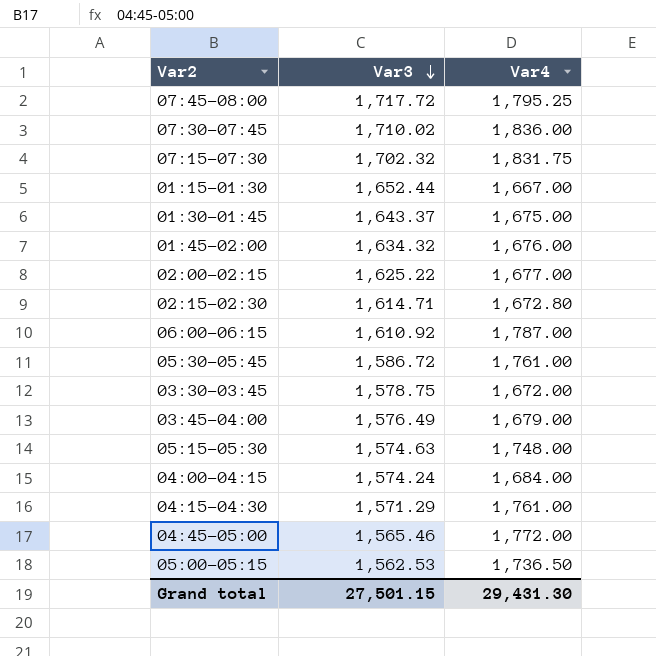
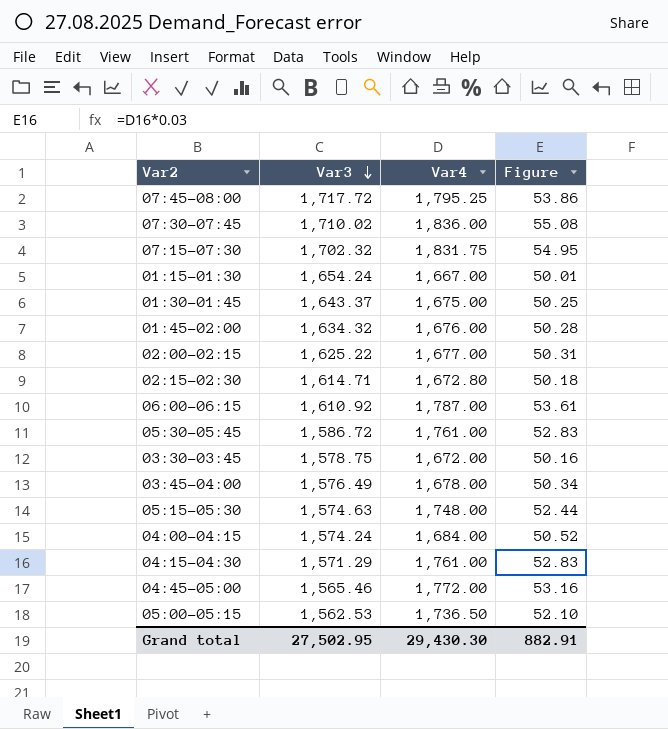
column Figure | formula: none -> [Var4] * 0.03
01:15-01:30 | Var3: 1,652.44 -> 1,654.24
03:45-04:00 | Var4: 1,679.00 -> 1,678.00
Grand total | Var3: 27,501.15 -> 27,502.95
Grand total | Var4: 29,431.30 -> 29,430.30

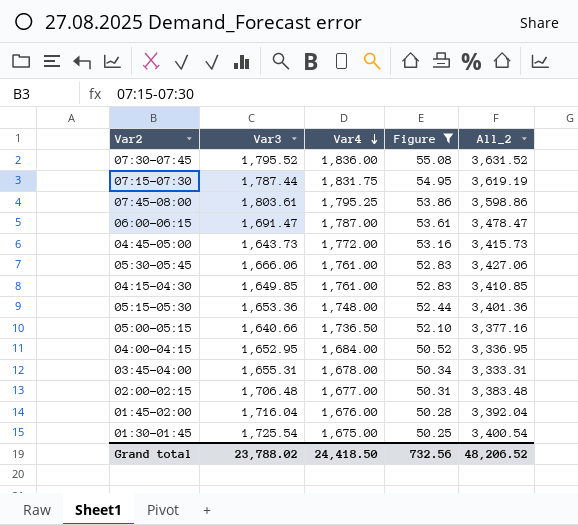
filter: none -> Figure >= 50.25
row order: Var3 descending -> Var4 descending
column All_2 | formula: none -> [Var3] + [Var4]
07:30-07:45 | Var3: 1,710.02 -> 1,795.52
07:15-07:30 | Var3: 1,702.32 -> 1,787.44
07:45-08:00 | Var3: 1,717.72 -> 1,803.61
06:00-06:15 | Var3: 1,610.92 -> 1,691.47
04:45-05:00 | Var3: 1,565.46 -> 1,643.73
05:30-05:45 | Var3: 1,586.72 -> 1,666.06
04:15-04:30 | Var3: 1,571.29 -> 1,649.85
05:15-05:30 | Var3: 1,574.63 -> 1,653.36
05:00-05:15 | Var3: 1,562.53 -> 1,640.66
04:00-04:15 | Var3: 1,574.24 -> 1,652.95
03:45-04:00 | Var3: 1,576.49 -> 1,655.31
02:00-02:15 | Var3: 1,625.22 -> 1,706.48
01:45-02:00 | Var3: 1,634.32 -> 1,716.04
01:30-01:45 | Var3: 1,643.37 -> 1,725.54
Grand total | Var3: 27,502.95 -> 23,788.02
Grand total | Var4: 29,430.30 -> 24,418.50
Grand total | Figure: 882.91 -> 732.56

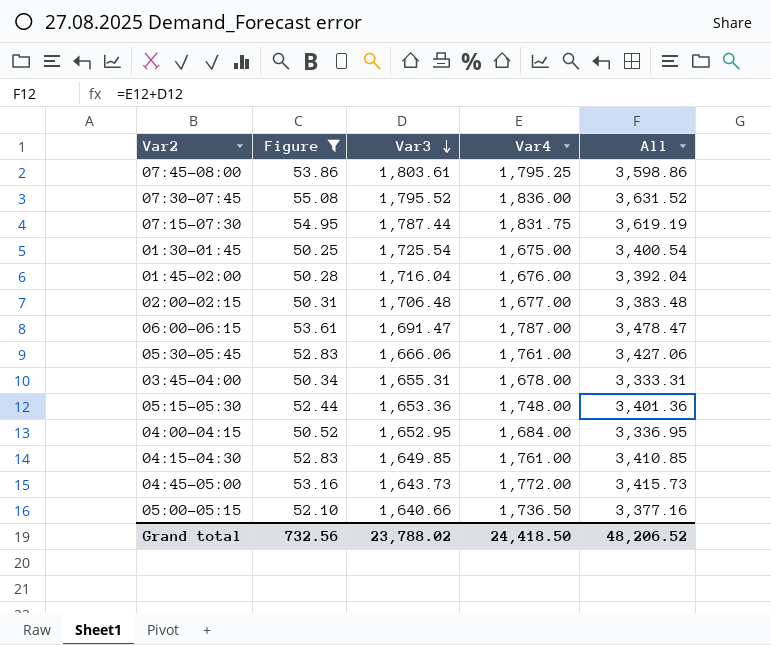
row order: Var4 descending -> Var3 descending
column Figure | position: 4 -> 2
column name: All_2 -> All

